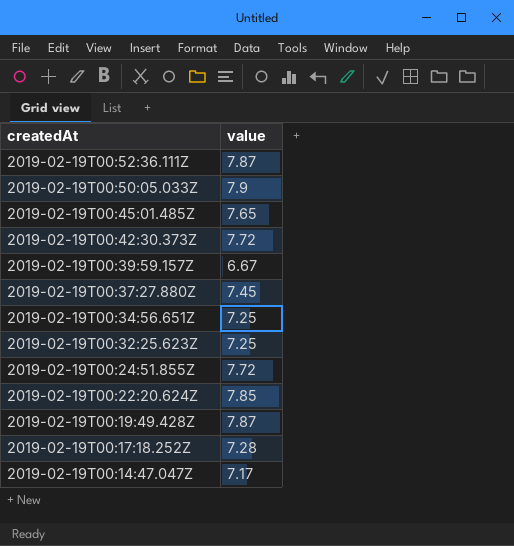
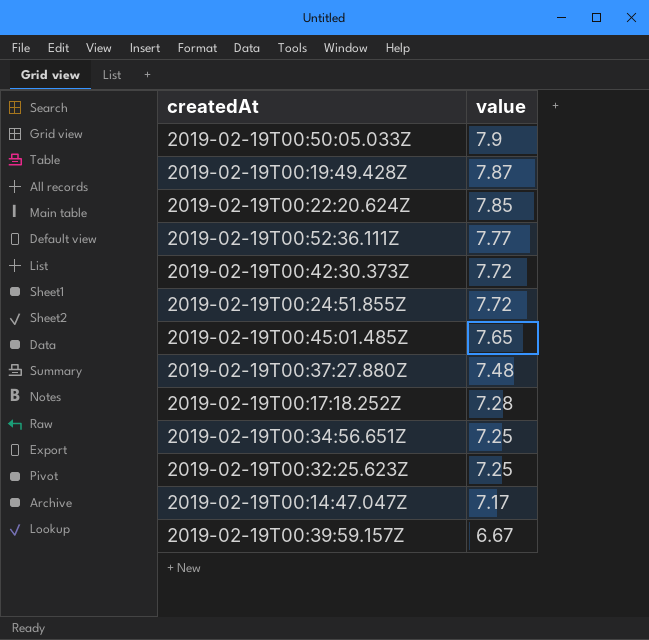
row order: createdAt descending -> value descending
2019-02-19T00:52:36.111Z | value: 7.87 -> 7.77
2019-02-19T00:37:27.880Z | value: 7.45 -> 7.48

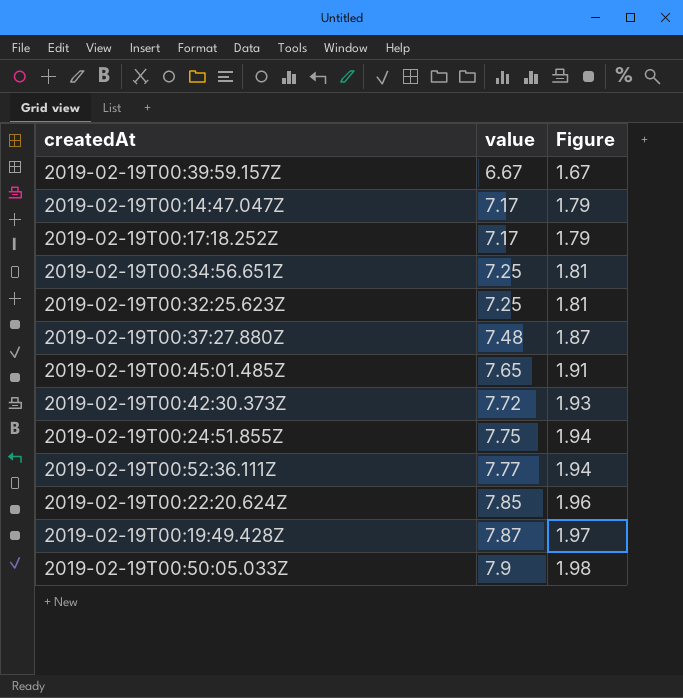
row order: value descending -> value ascending
column Figure | formula: none -> [value] * 0.25
2019-02-19T00:17:18.252Z | value: 7.28 -> 7.17
2019-02-19T00:24:51.855Z | value: 7.72 -> 7.75

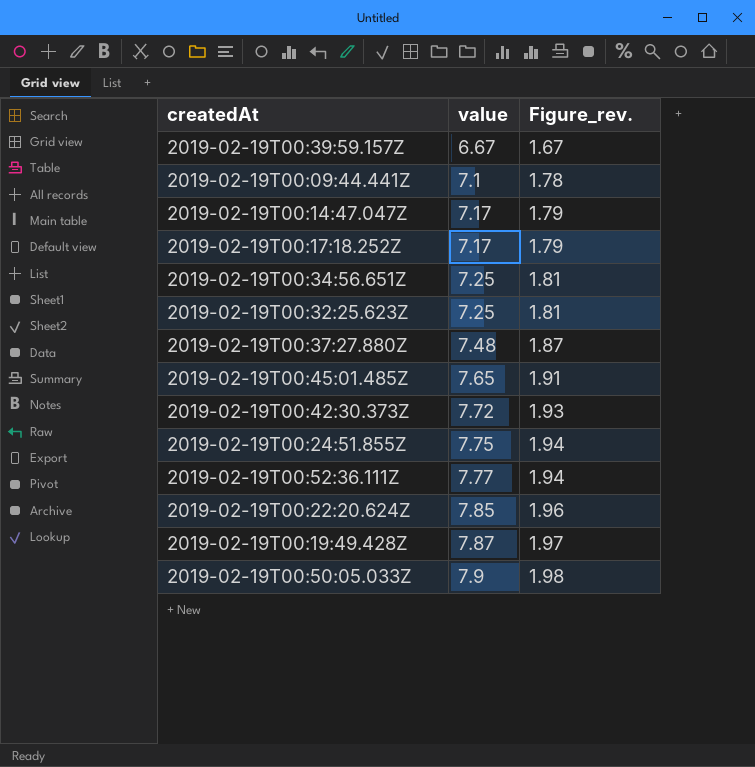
column name: Figure -> Figure_rev.
row 2019-02-19T00:09:44.441Z: none -> 7.1 | 1.78

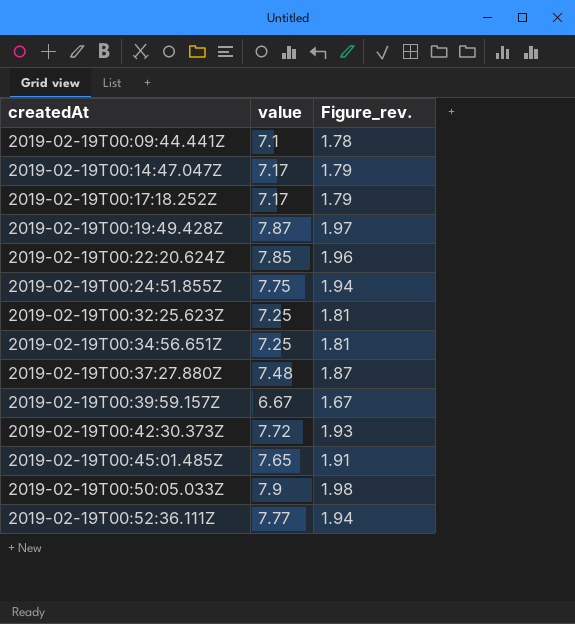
row order: value ascending -> createdAt ascending

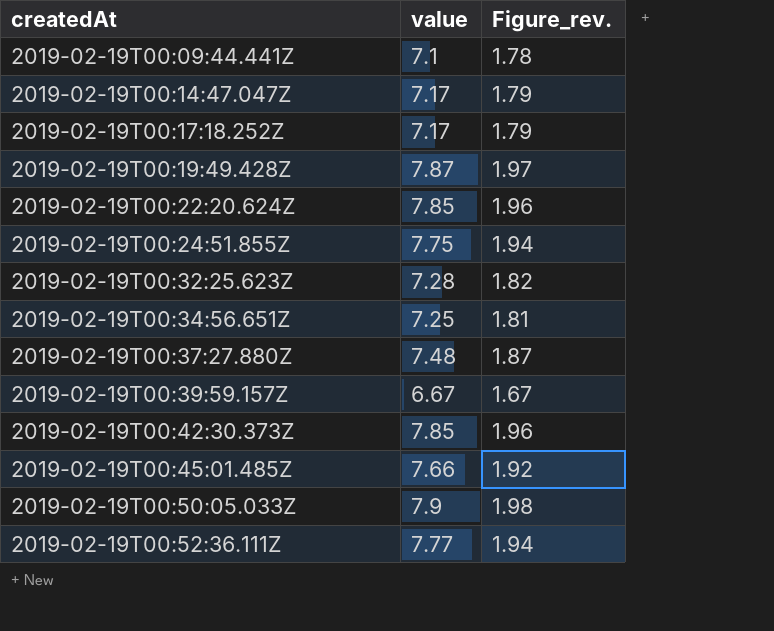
2019-02-19T00:32:25.623Z | value: 7.25 -> 7.28
2019-02-19T00:32:25.623Z | Figure_rev.: 1.81 -> 1.82
2019-02-19T00:42:30.373Z | value: 7.72 -> 7.85
2019-02-19T00:42:30.373Z | Figure_rev.: 1.93 -> 1.96
2019-02-19T00:45:01.485Z | value: 7.65 -> 7.66
2019-02-19T00:45:01.485Z | Figure_rev.: 1.91 -> 1.92

